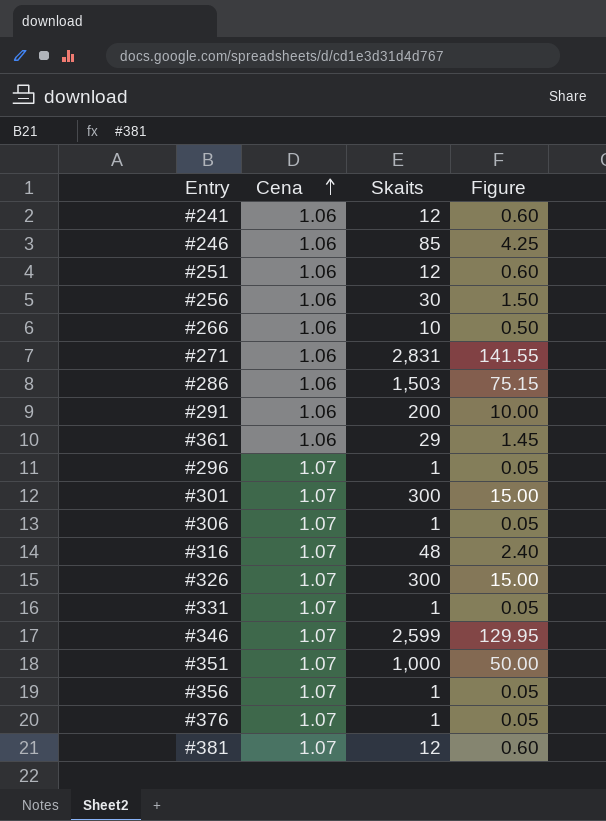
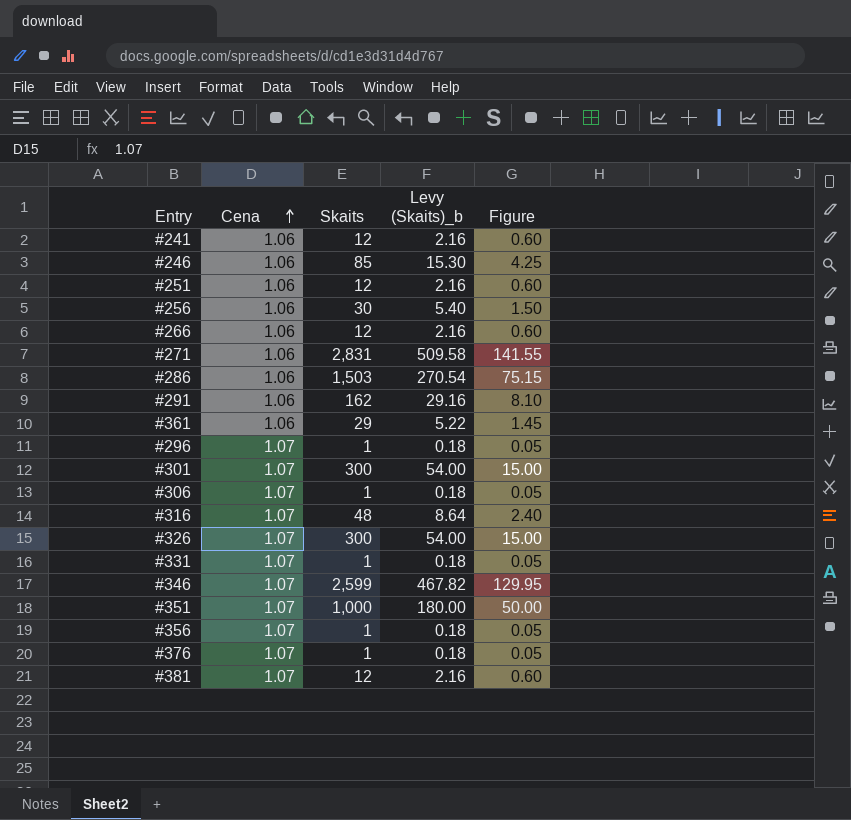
column Levy (Skaits)_b | formula: none -> [Skaits] * 0.18
#266 | Skaits: 10 -> 12
#266 | Figure: 0.50 -> 0.60
#291 | Skaits: 200 -> 162
#291 | Figure: 10.00 -> 8.10

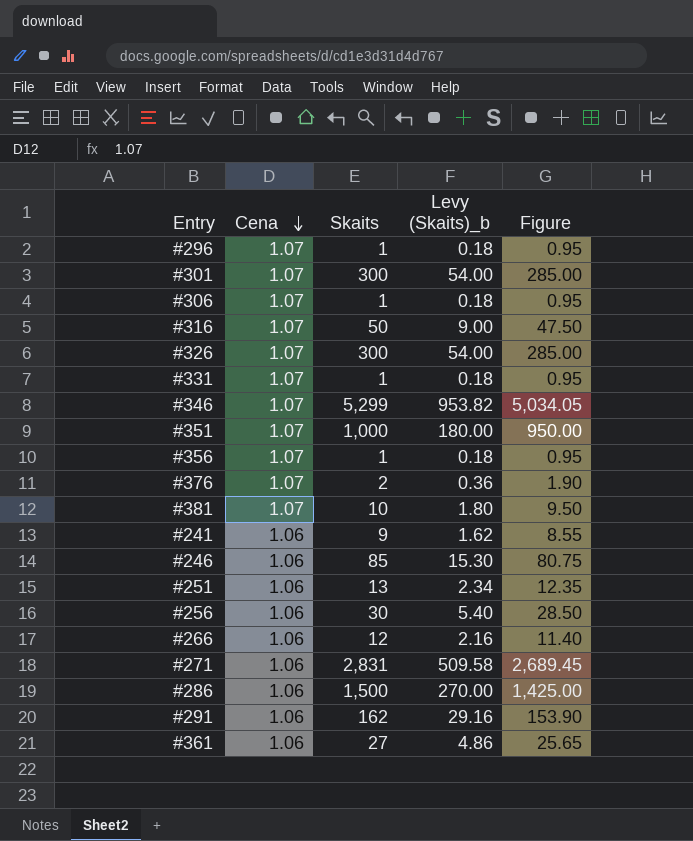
row order: Cena ascending -> Cena descending
column Figure | formula: [Skaits] * 0.05 -> [Skaits] * 0.95
#316 | Skaits: 48 -> 50
#316 | Levy (Skaits)_b: 8.64 -> 9.00
#346 | Skaits: 2,599 -> 5,299
#346 | Levy (Skaits)_b: 467.82 -> 953.82
#376 | Skaits: 1 -> 2
#376 | Levy (Skaits)_b: 0.18 -> 0.36
#381 | Skaits: 12 -> 10
#381 | Levy (Skaits)_b: 2.16 -> 1.80
#241 | Skaits: 12 -> 9
#241 | Levy (Skaits)_b: 2.16 -> 1.62
#251 | Skaits: 12 -> 13
#251 | Levy (Skaits)_b: 2.16 -> 2.34
#286 | Skaits: 1,503 -> 1,500
#286 | Levy (Skaits)_b: 270.54 -> 270.00
#361 | Skaits: 29 -> 27
#361 | Levy (Skaits)_b: 5.22 -> 4.86

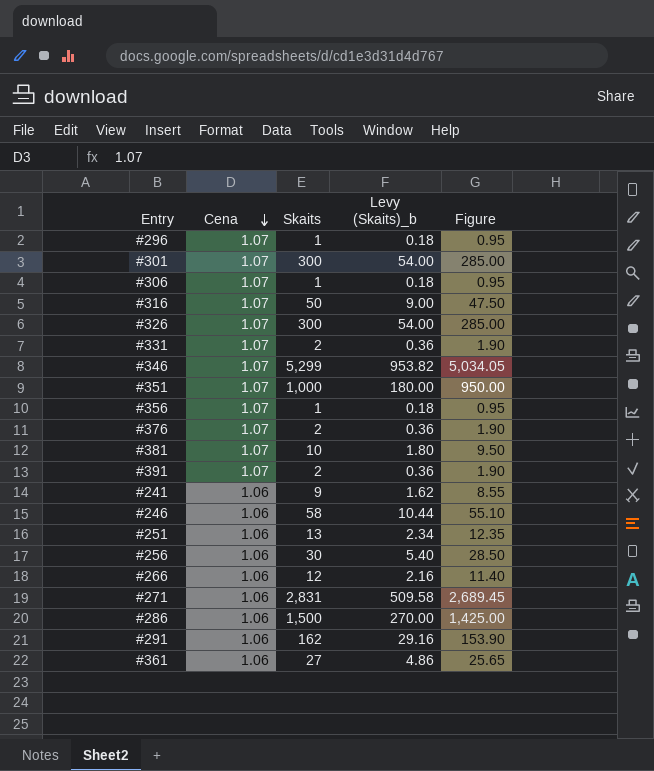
#331 | Skaits: 1 -> 2
#331 | Levy (Skaits)_b: 0.18 -> 0.36
#331 | Figure: 0.95 -> 1.90
row #391: none -> 1.07 | 2 | 0.36 | 1.90
#246 | Skaits: 85 -> 58
#246 | Levy (Skaits)_b: 15.30 -> 10.44
#246 | Figure: 80.75 -> 55.10

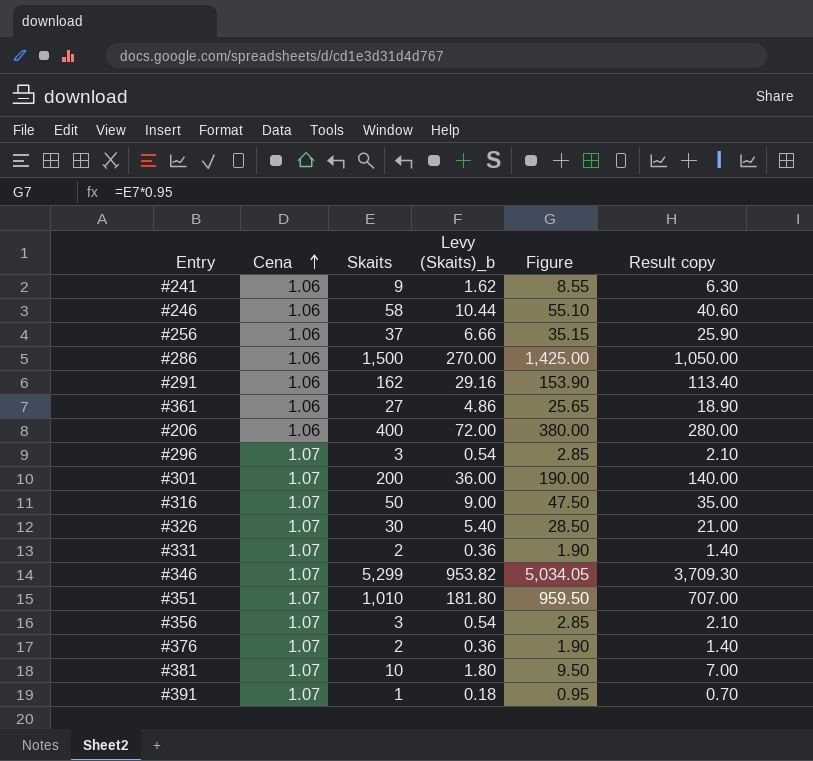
row order: Cena descending -> Cena ascending
column Result copy | formula: none -> [Skaits] * 0.7
row #306: 1.07 | 1 | 0.18 | 0.95 -> none
row #251: 1.06 | 13 | 2.34 | 12.35 -> none
row #266: 1.06 | 12 | 2.16 | 11.40 -> none
row #271: 1.06 | 2,831 | 509.58 | 2,689.45 -> none
#256 | Skaits: 30 -> 37
#256 | Levy (Skaits)_b: 5.40 -> 6.66
#256 | Figure: 28.50 -> 35.15
row #206: none -> 1.06 | 400 | 72.00 | 380.00 | 280.00
#296 | Skaits: 1 -> 3
#296 | Levy (Skaits)_b: 0.18 -> 0.54
#296 | Figure: 0.95 -> 2.85
#301 | Skaits: 300 -> 200
#301 | Levy (Skaits)_b: 54.00 -> 36.00
#301 | Figure: 285.00 -> 190.00
#326 | Skaits: 300 -> 30
#326 | Levy (Skaits)_b: 54.00 -> 5.40
#326 | Figure: 285.00 -> 28.50
#351 | Skaits: 1,000 -> 1,010
#351 | Levy (Skaits)_b: 180.00 -> 181.80
#351 | Figure: 950.00 -> 959.50
#356 | Skaits: 1 -> 3
#356 | Levy (Skaits)_b: 0.18 -> 0.54
#356 | Figure: 0.95 -> 2.85
#391 | Skaits: 2 -> 1
#391 | Levy (Skaits)_b: 0.36 -> 0.18
#391 | Figure: 1.90 -> 0.95

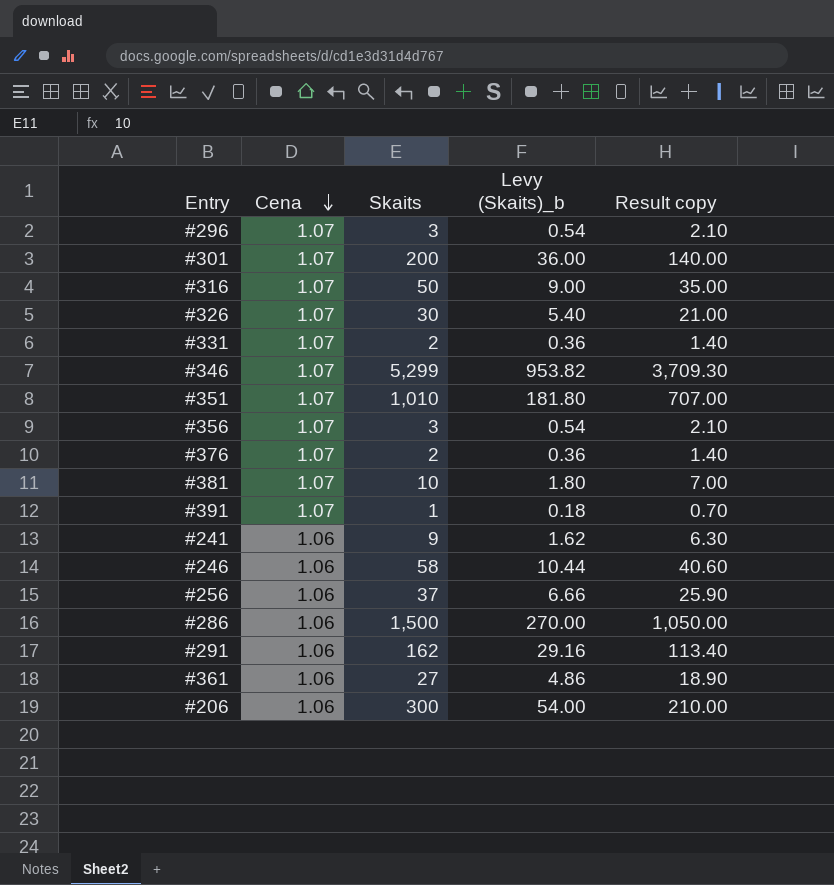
row order: Cena ascending -> Cena descending
column Figure | formula: [Skaits] * 0.95 -> none
#206 | Skaits: 400 -> 300
#206 | Levy (Skaits)_b: 72.00 -> 54.00
#206 | Result copy: 280.00 -> 210.00

